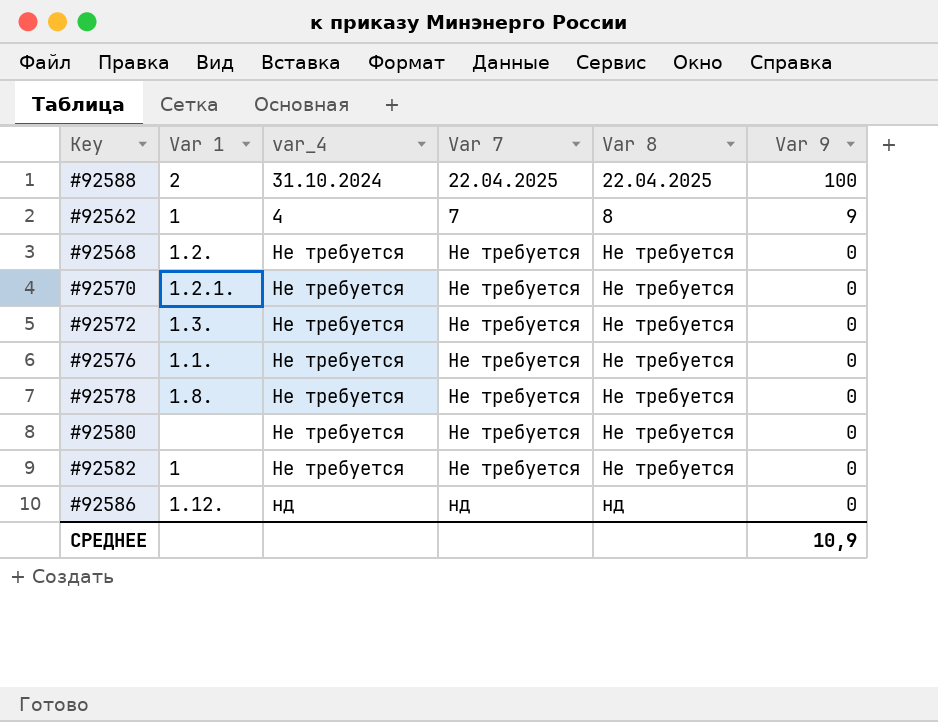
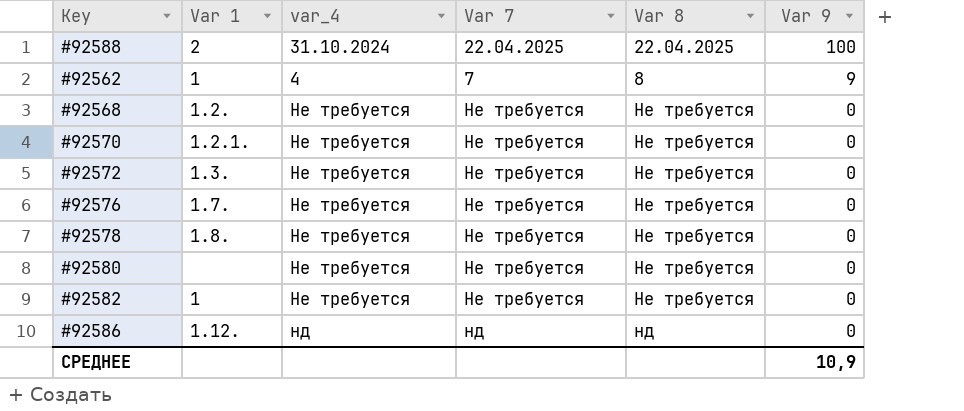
#92576 | Var 1: 1.1. -> 1.7.

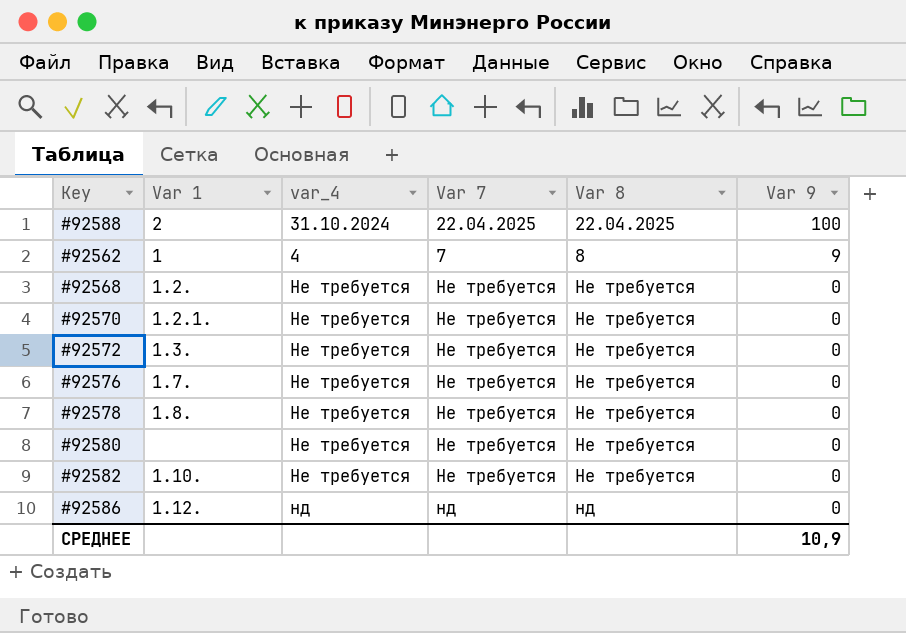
#92582 | Var 1: 1 -> 1.10.

